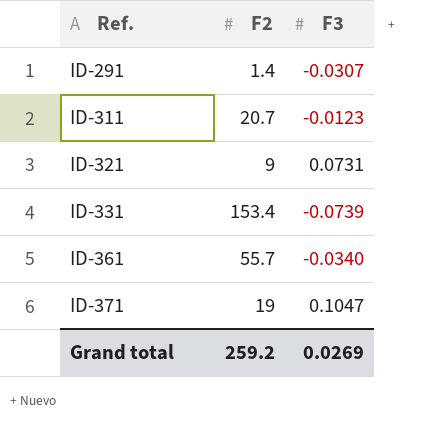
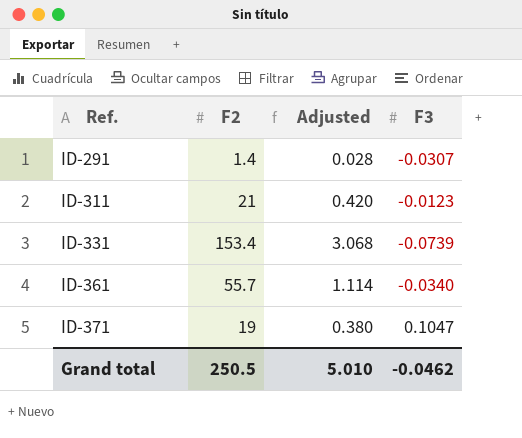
column Adjusted | formula: none -> [F2] * 0.02
row ID-321: 9 | 0.0731 -> none
ID-311 | F2: 20.7 -> 21
Grand total | F2: 259.2 -> 250.5
Grand total | F3: 0.0269 -> -0.0462

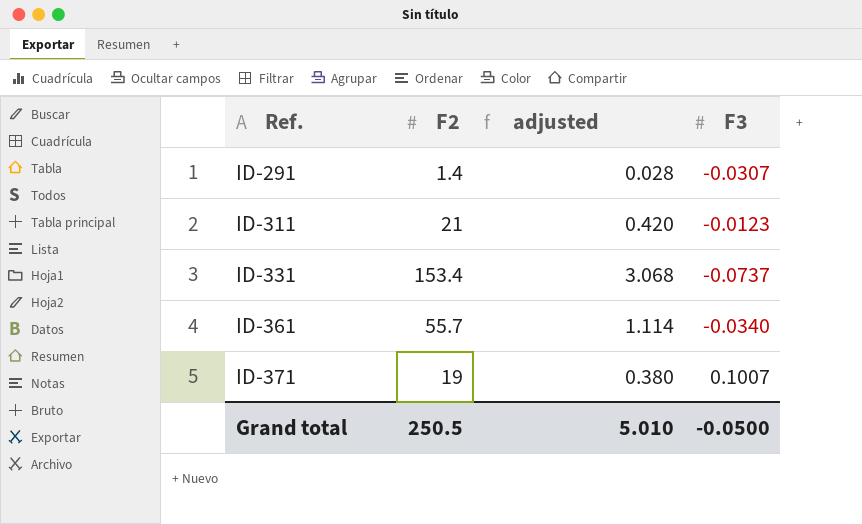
column name: Adjusted -> adjusted
ID-331 | F3: -0.0739 -> -0.0737
ID-371 | F3: 0.1047 -> 0.1007
Grand total | F3: -0.0462 -> -0.0500

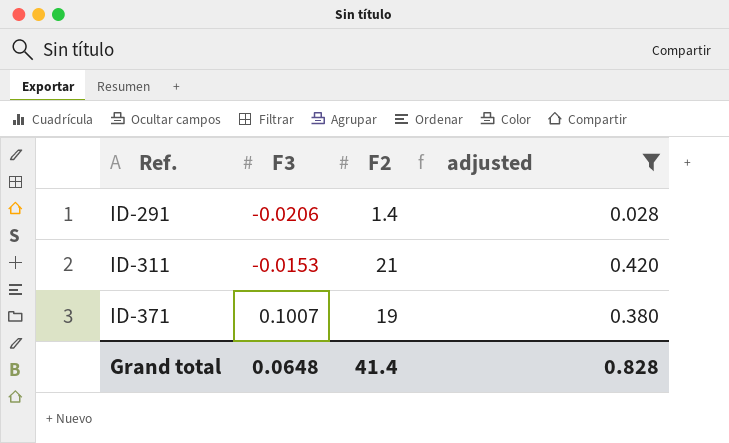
filter: none -> adjusted <= 0.420
column F3 | position: 4 -> 2
ID-291 | F3: -0.0307 -> -0.0206
ID-311 | F3: -0.0123 -> -0.0153
Grand total | F3: -0.0500 -> 0.0648
Grand total | F2: 250.5 -> 41.4
Grand total | adjusted: 5.010 -> 0.828

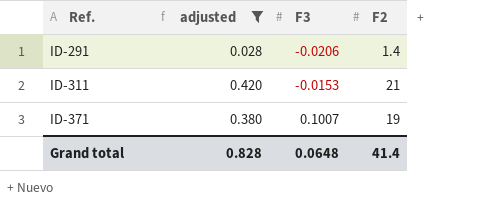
column adjusted | position: 4 -> 2

